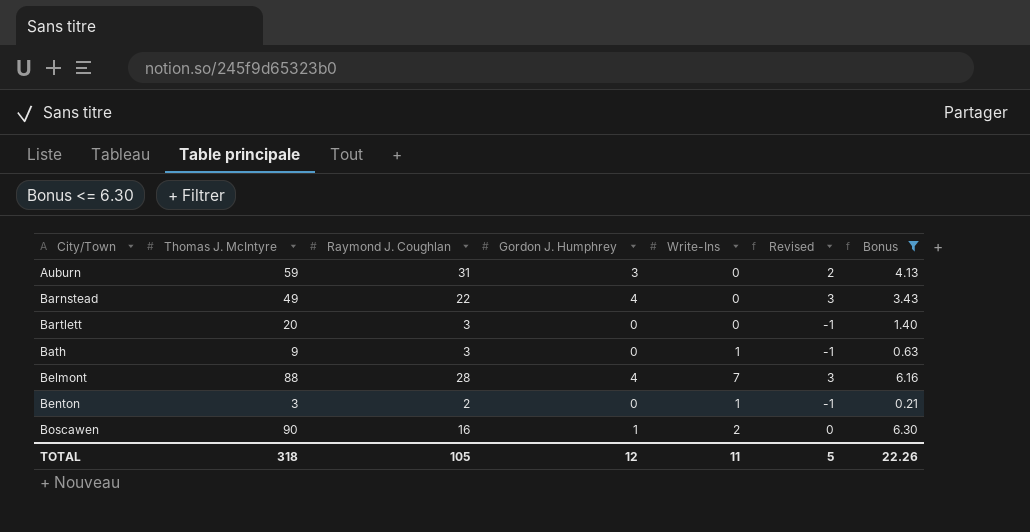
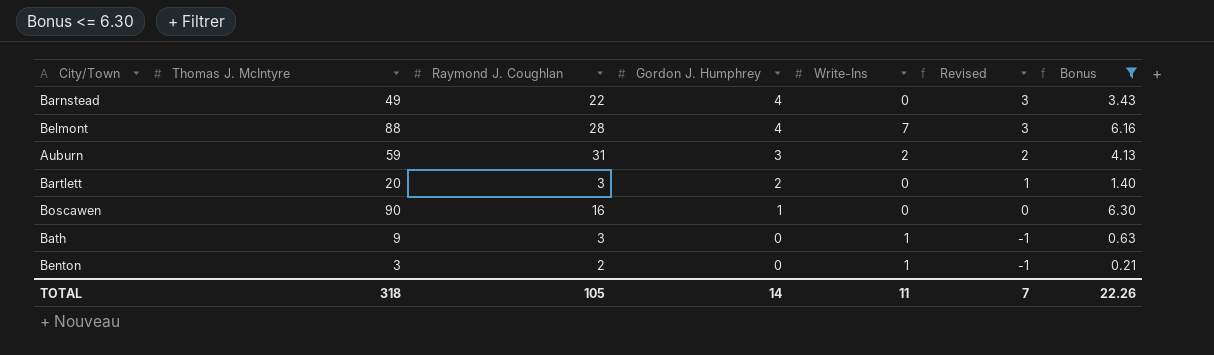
row order: City/Town ascending -> Gordon J. Humphrey descending
Auburn | Write-Ins: 0 -> 2
Bartlett | Gordon J. Humphrey: 0 -> 2
Bartlett | Revised: -1 -> 1
Boscawen | Write-Ins: 2 -> 0
TOTAL | Gordon J. Humphrey: 12 -> 14
TOTAL | Revised: 5 -> 7

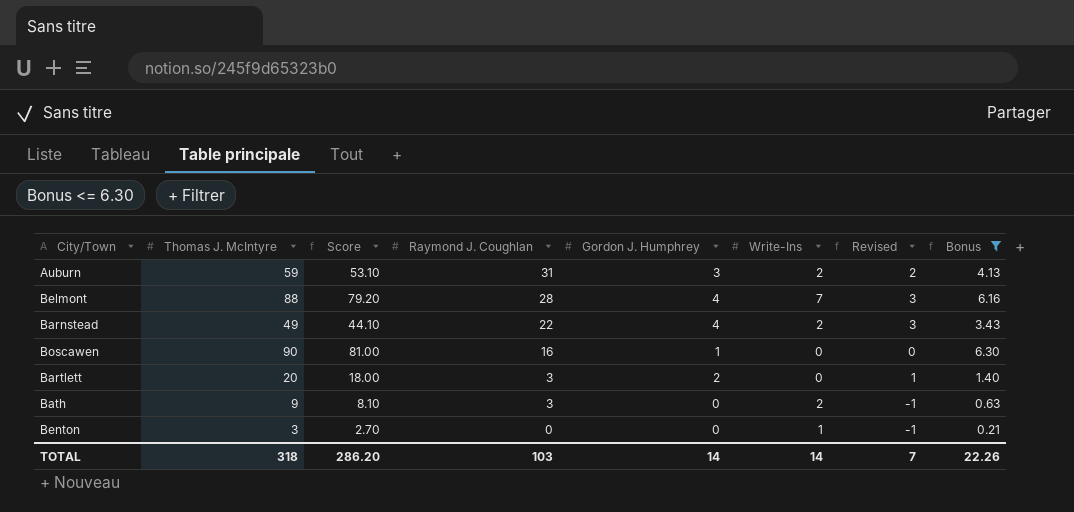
row order: Gordon J. Humphrey descending -> Raymond J. Coughlan descending
column Score | formula: none -> [Thomas J. McIntyre] * 0.9
Barnstead | Write-Ins: 0 -> 2
Bath | Write-Ins: 1 -> 2
Benton | Raymond J. Coughlan: 2 -> 0
TOTAL | Raymond J. Coughlan: 105 -> 103
TOTAL | Write-Ins: 11 -> 14

